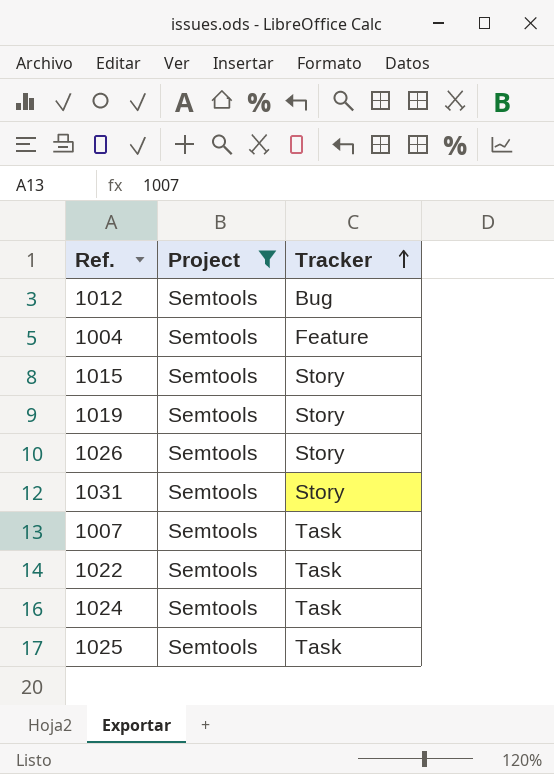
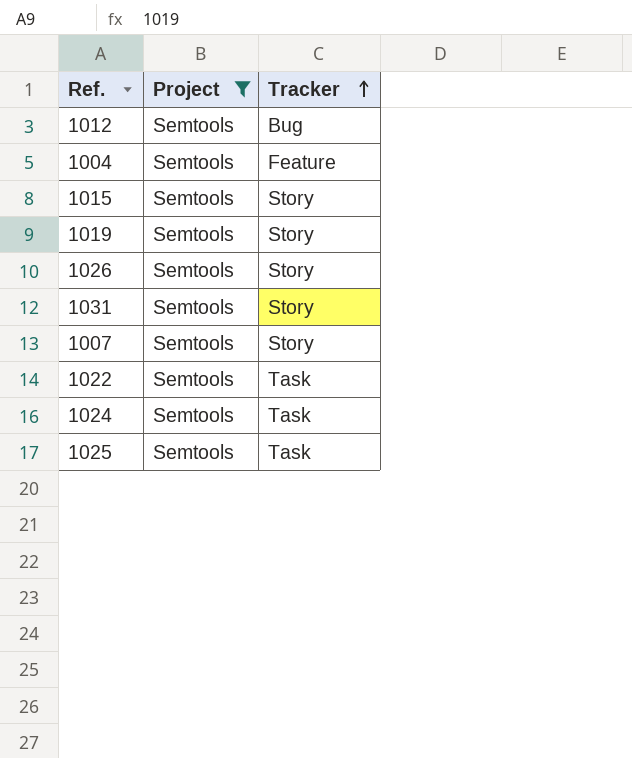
1007 | Tracker: Task -> Story

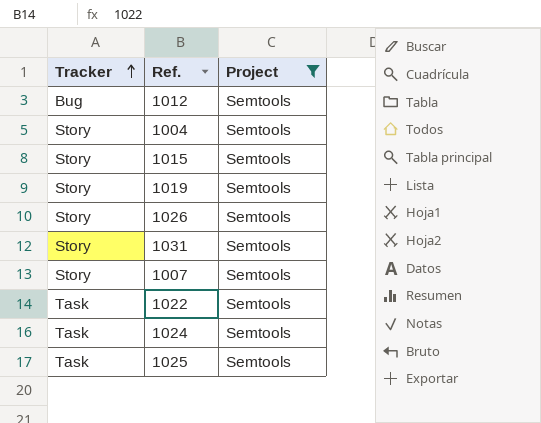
column Tracker | position: 3 -> 1
1004 | Tracker: Feature -> Story

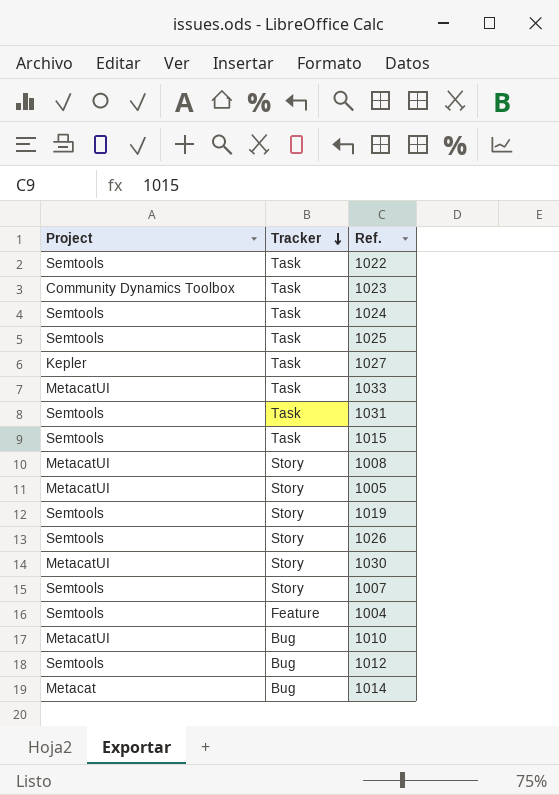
filter: Project = Semtools -> none
row order: Tracker ascending -> Tracker descending
column Project | position: 3 -> 1
1031 | Tracker: Story -> Task
1015 | Tracker: Story -> Task
1004 | Tracker: Story -> Feature

